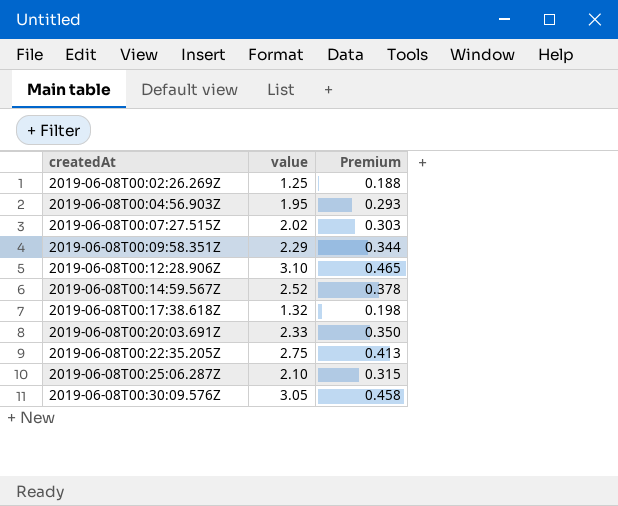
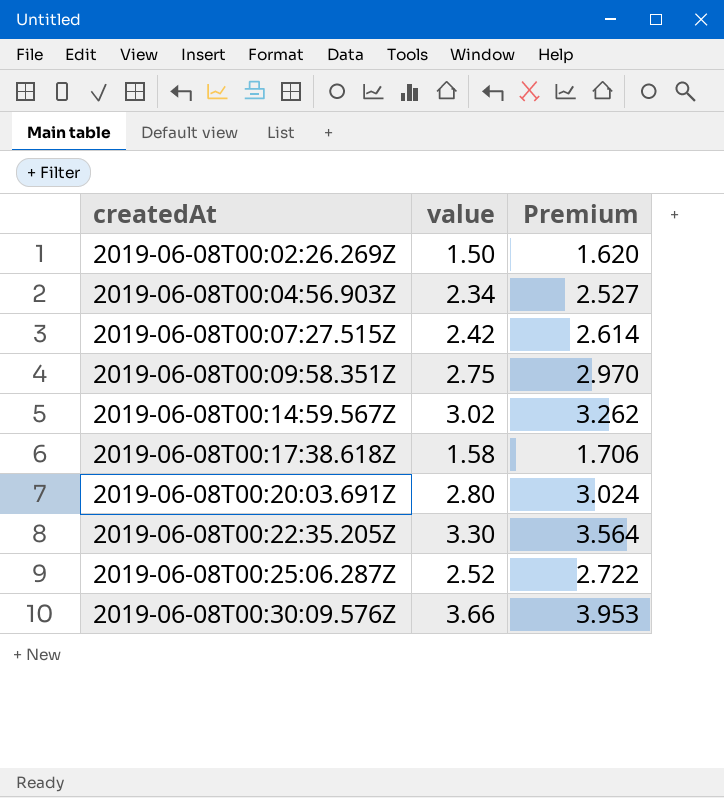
column Premium | formula: [value] * 0.15 -> [value] * 1.08
row 2019-06-08T00:12:28.906Z: 3.10 | 0.465 -> none
2019-06-08T00:02:26.269Z | value: 1.25 -> 1.50
2019-06-08T00:04:56.903Z | value: 1.95 -> 2.34
2019-06-08T00:07:27.515Z | value: 2.02 -> 2.42
2019-06-08T00:09:58.351Z | value: 2.29 -> 2.75
2019-06-08T00:14:59.567Z | value: 2.52 -> 3.02
2019-06-08T00:17:38.618Z | value: 1.32 -> 1.58
2019-06-08T00:20:03.691Z | value: 2.33 -> 2.80
2019-06-08T00:22:35.205Z | value: 2.75 -> 3.30
2019-06-08T00:25:06.287Z | value: 2.10 -> 2.52
2019-06-08T00:30:09.576Z | value: 3.05 -> 3.66

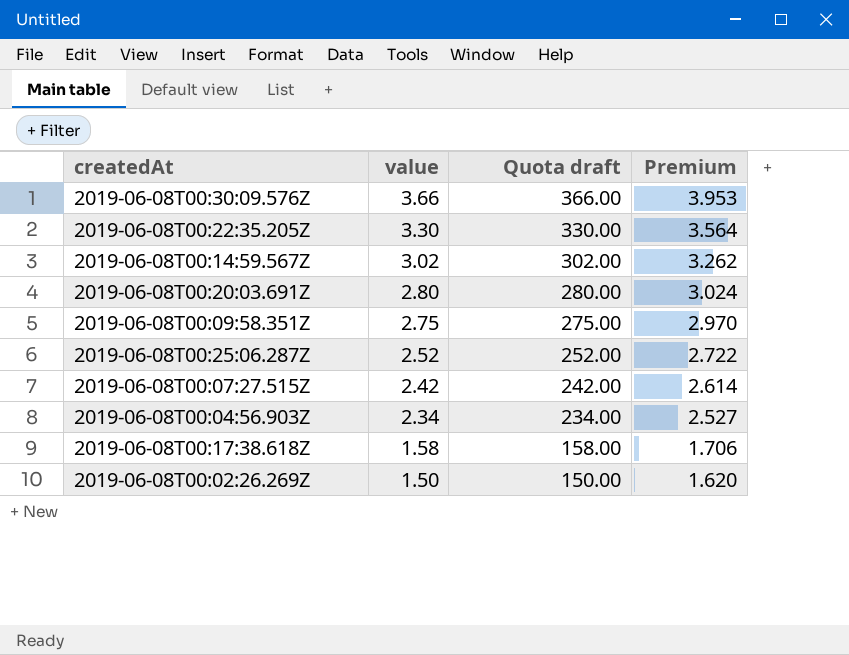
row order: createdAt ascending -> value descending
column Quota draft | formula: none -> [value] * 100

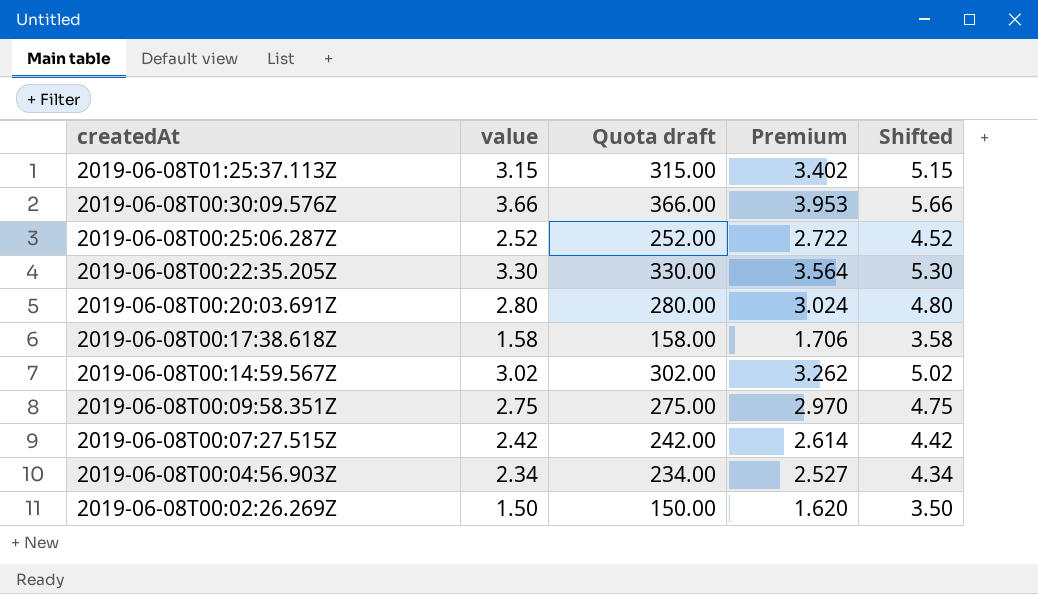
row order: value descending -> createdAt descending
column Shifted | formula: none -> [value] + 2
row 2019-06-08T01:25:37.113Z: none -> 3.15 | 315.00 | 3.402 | 5.15

